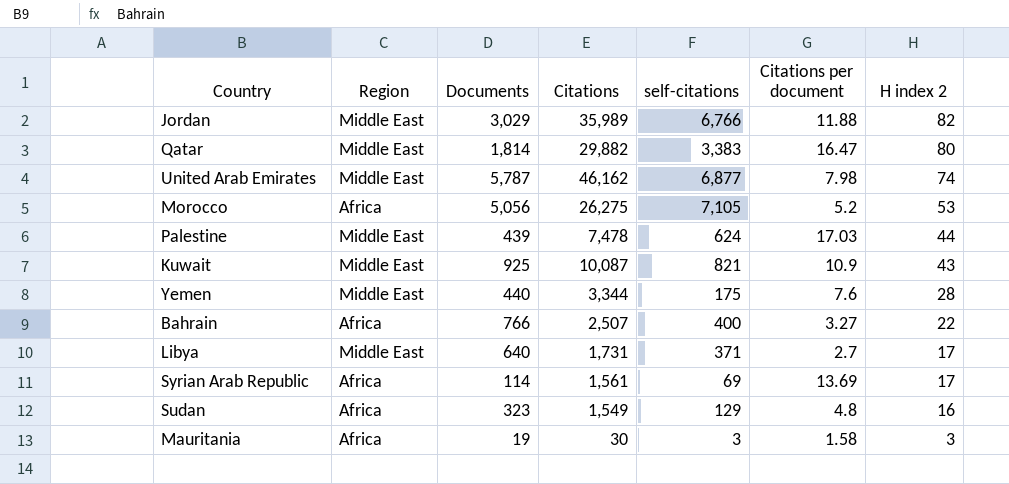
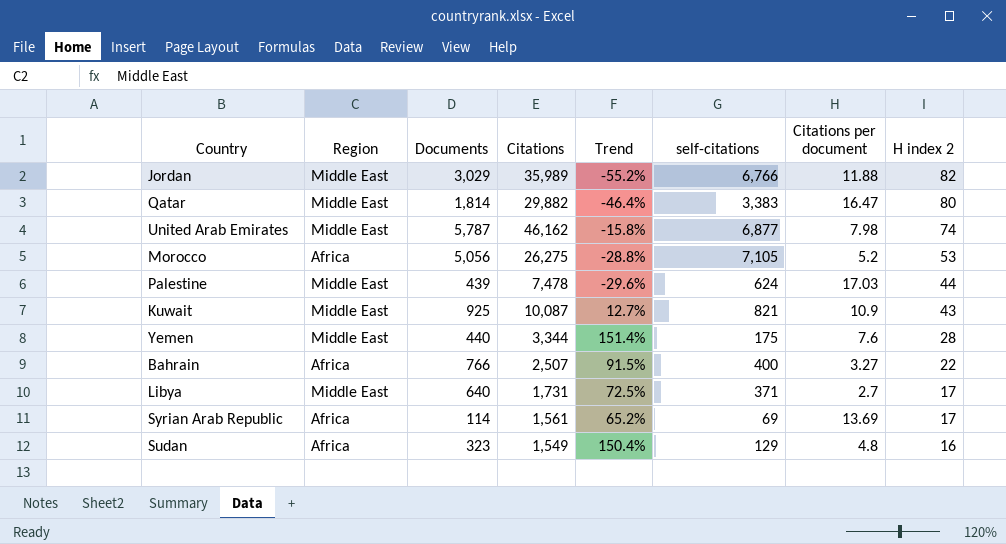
column Trend | formula: none -> ([Documents] - [self-citations]) / [self-citations]
row Mauritania: Africa | 19 | 30 | 3 | 1.58 | 3 -> none

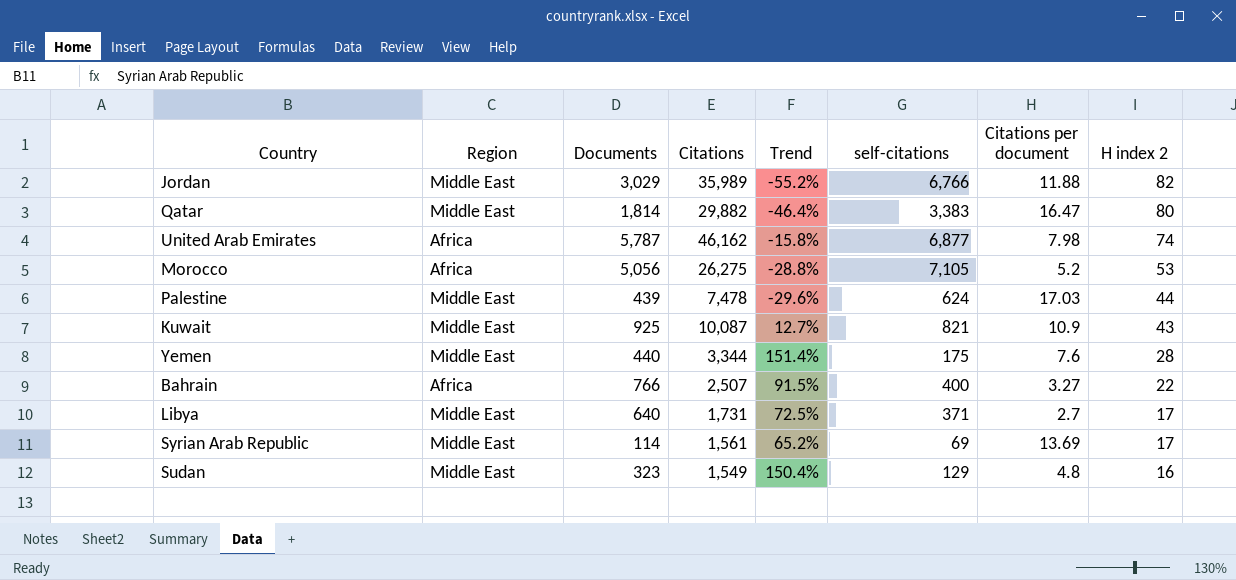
United Arab Emirates | Region: Middle East -> Africa
Syrian Arab Republic | Region: Africa -> Middle East
Sudan | Region: Africa -> Middle East

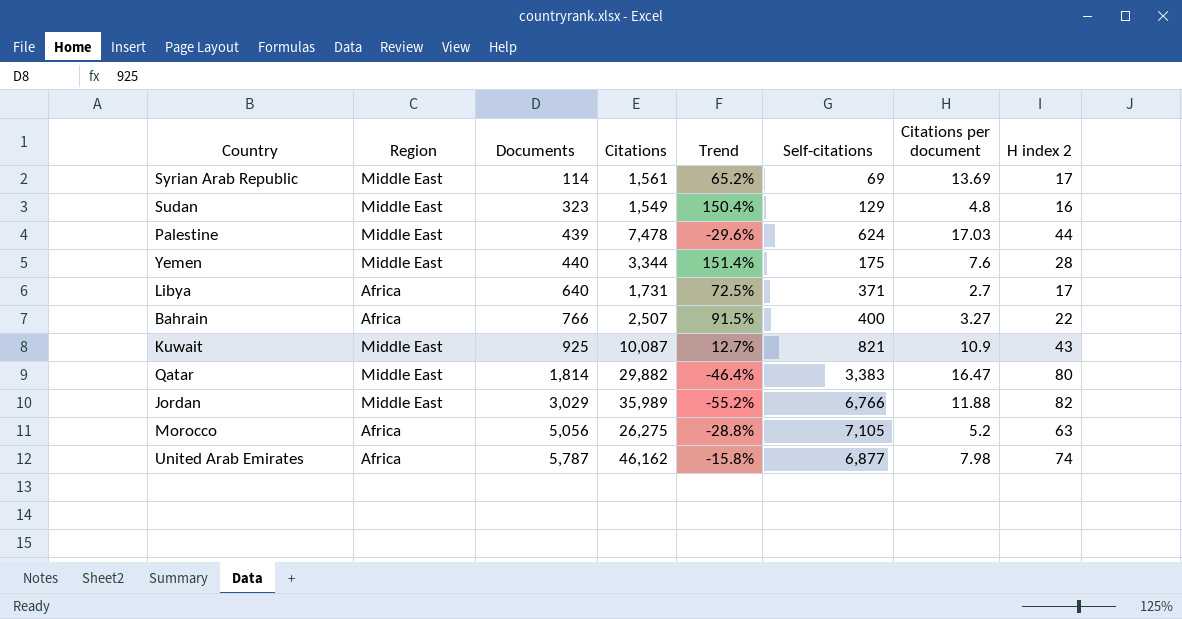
row order: H index 2 descending -> Documents ascending
column name: self-citations -> Self-citations
Libya | Region: Middle East -> Africa
Morocco | H index 2: 53 -> 63

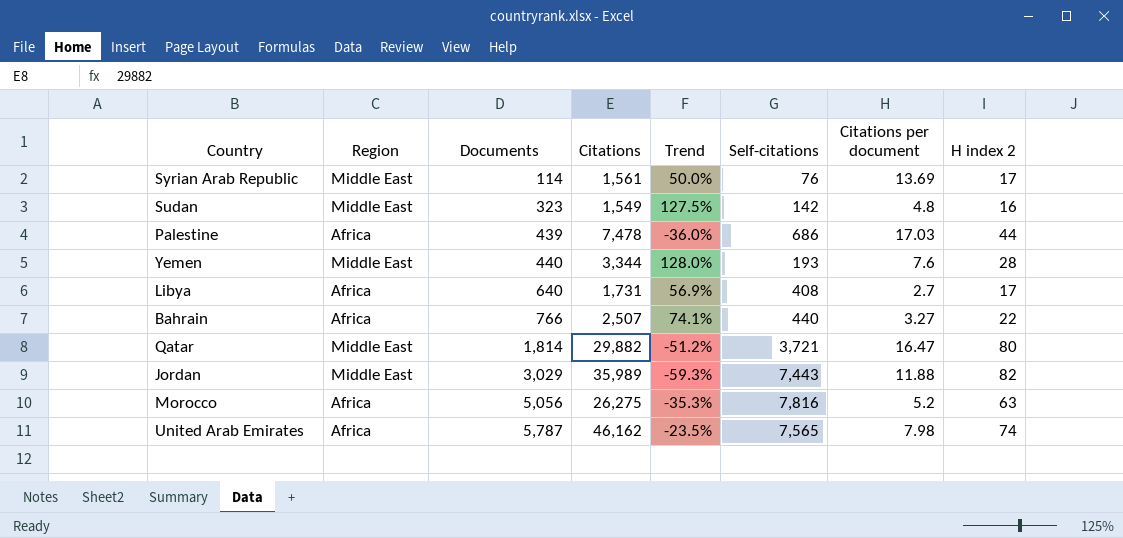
row Kuwait: Middle East | 925 | 10,087 | 12.7% | 821 | 10.9 | 43 -> none
Syrian Arab Republic | Trend: 65.2% -> 50.0%
Syrian Arab Republic | Self-citations: 69 -> 76
Sudan | Trend: 150.4% -> 127.5%
Sudan | Self-citations: 129 -> 142
Palestine | Region: Middle East -> Africa
Palestine | Trend: -29.6% -> -36.0%
Palestine | Self-citations: 624 -> 686
Yemen | Trend: 151.4% -> 128.0%
Yemen | Self-citations: 175 -> 193
Libya | Trend: 72.5% -> 56.9%
Libya | Self-citations: 371 -> 408
Bahrain | Trend: 91.5% -> 74.1%
Bahrain | Self-citations: 400 -> 440
Qatar | Trend: -46.4% -> -51.2%
Qatar | Self-citations: 3,383 -> 3,721
Jordan | Trend: -55.2% -> -59.3%
Jordan | Self-citations: 6,766 -> 7,443
Morocco | Trend: -28.8% -> -35.3%
Morocco | Self-citations: 7,105 -> 7,816
United Arab Emirates | Trend: -15.8% -> -23.5%
United Arab Emirates | Self-citations: 6,877 -> 7,565

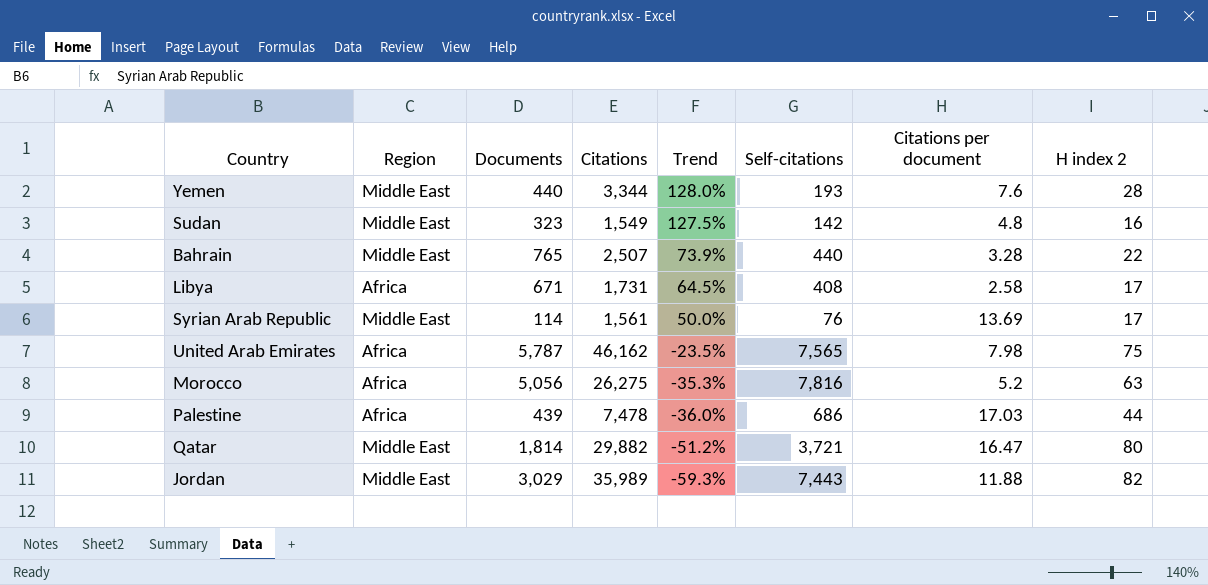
row order: Documents ascending -> Trend descending
Bahrain | Region: Africa -> Middle East
Bahrain | Documents: 766 -> 765
Bahrain | Trend: 74.1% -> 73.9%
Bahrain | Citations per document: 3.27 -> 3.28
Libya | Documents: 640 -> 671
Libya | Trend: 56.9% -> 64.5%
Libya | Citations per document: 2.7 -> 2.58
United Arab Emirates | H index 2: 74 -> 75

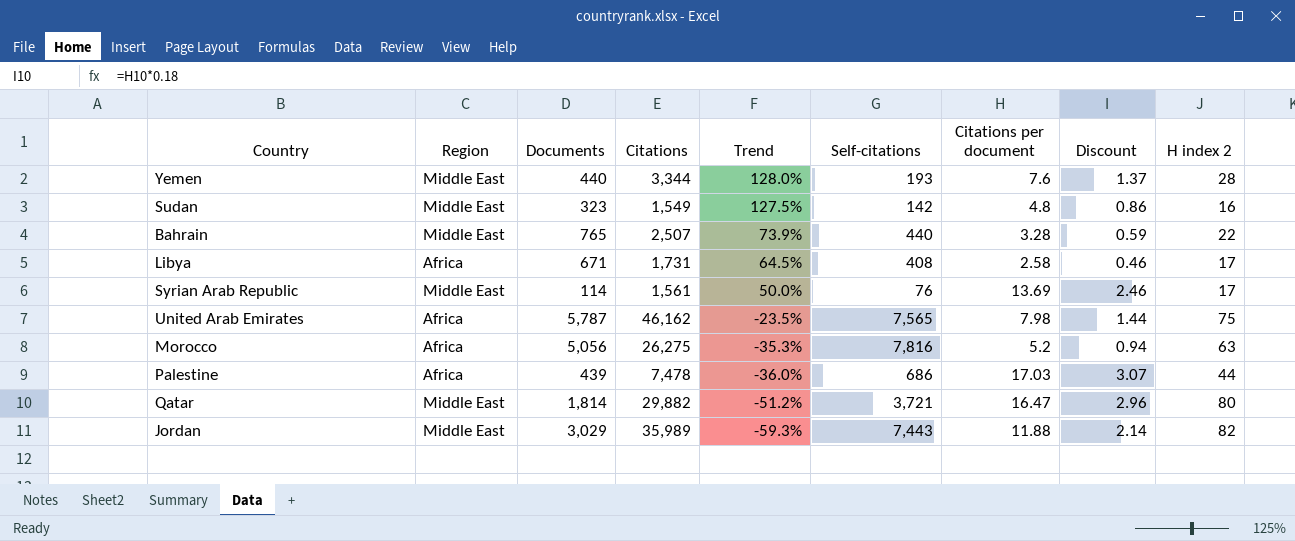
column Discount | formula: none -> [Citations per document] * 0.18

